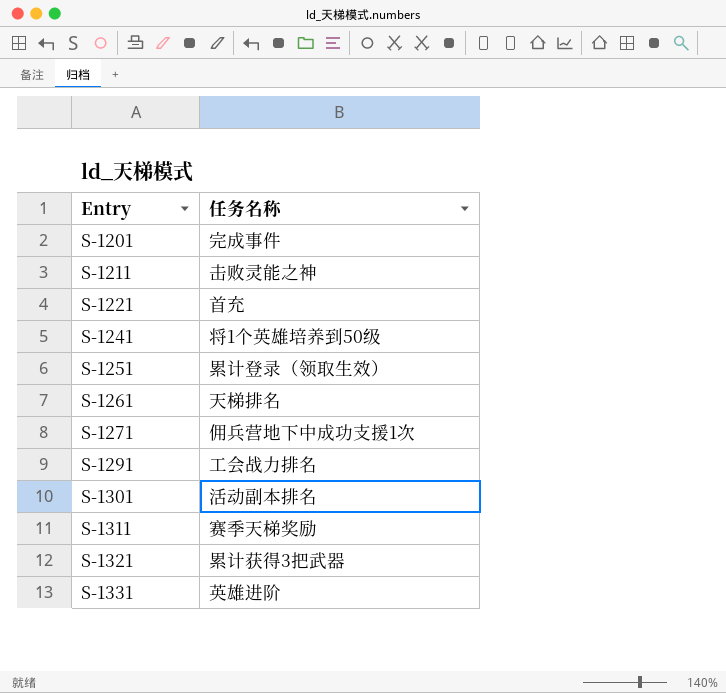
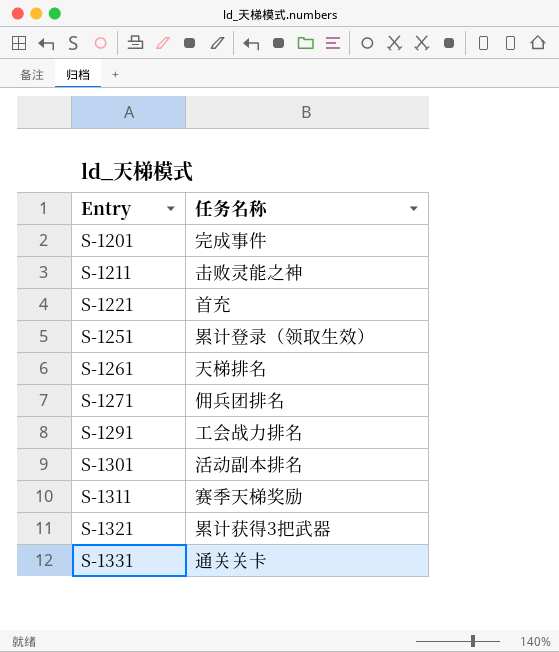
row S-1241: 将1个英雄培养到50级 -> none
S-1271 | 任务名称: 佣兵营地下中成功支援1次 -> 佣兵团排名
S-1331 | 任务名称: 英雄进阶 -> 通关关卡

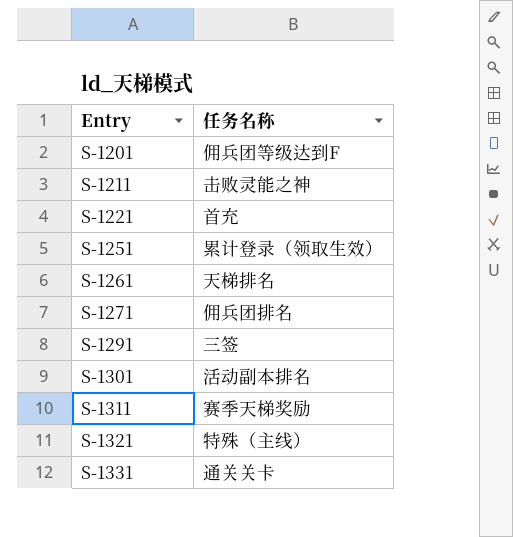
S-1201 | 任务名称: 完成事件 -> 佣兵团等级达到F
S-1291 | 任务名称: 工会战力排名 -> 三签
S-1321 | 任务名称: 累计获得3把武器 -> 特殊（主线）

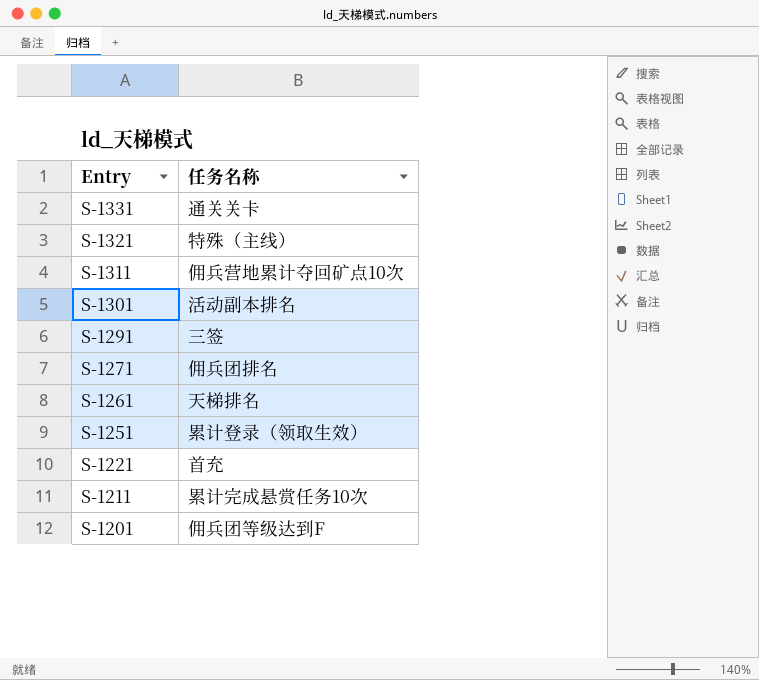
row order: Entry ascending -> Entry descending
S-1311 | 任务名称: 赛季天梯奖励 -> 佣兵营地累计夺回矿点10次
S-1211 | 任务名称: 击败灵能之神 -> 累计完成悬赏任务10次

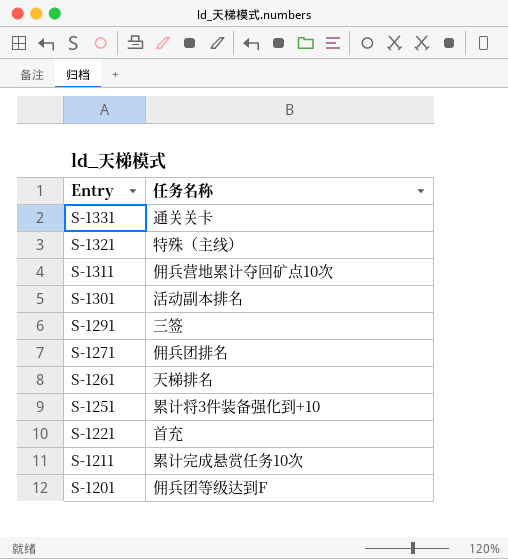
S-1251 | 任务名称: 累计登录（领取生效） -> 累计将3件装备强化到+10

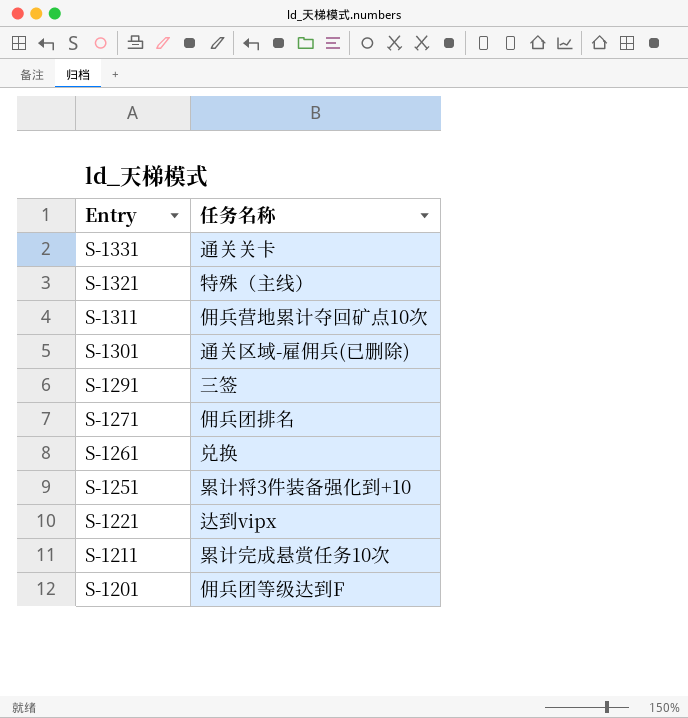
S-1301 | 任务名称: 活动副本排名 -> 通关区域-雇佣兵(已删除)
S-1261 | 任务名称: 天梯排名 -> 兑换
S-1221 | 任务名称: 首充 -> 达到vipx

